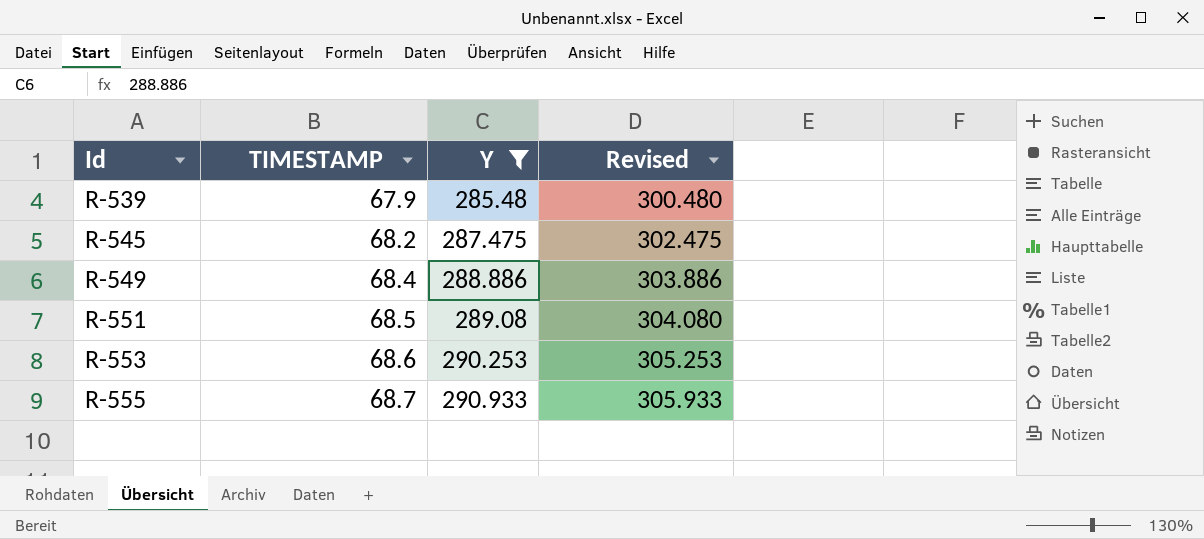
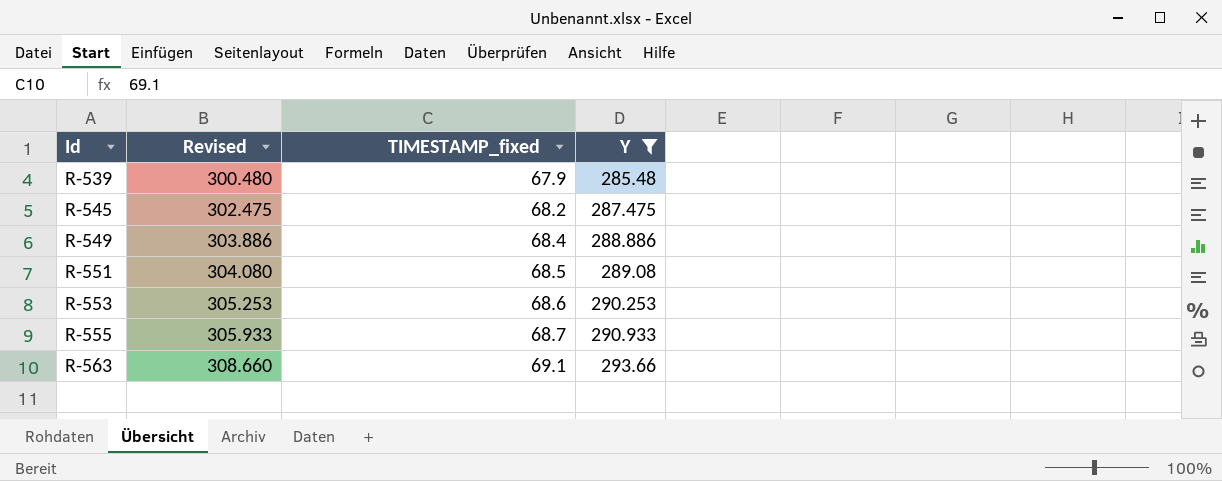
column Revised | position: 4 -> 2
column name: TIMESTAMP -> TIMESTAMP_fixed
row R-563: none -> 308.660 | 69.1 | 293.66

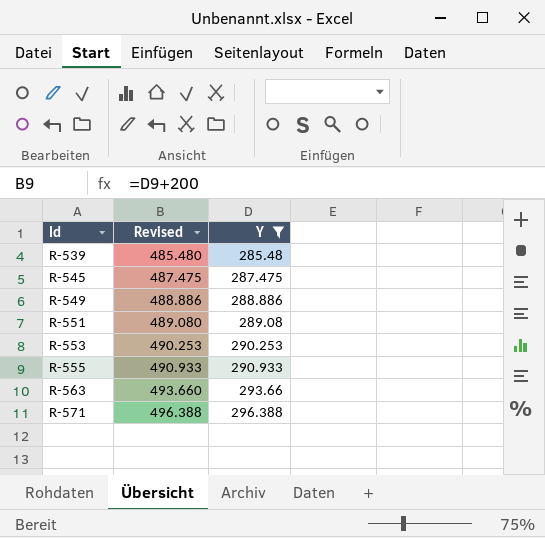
column TIMESTAMP_fixed | position: 3 -> none
column Revised | formula: [Y] + 15 -> [Y] + 200
row R-571: none -> 496.388 | 296.388

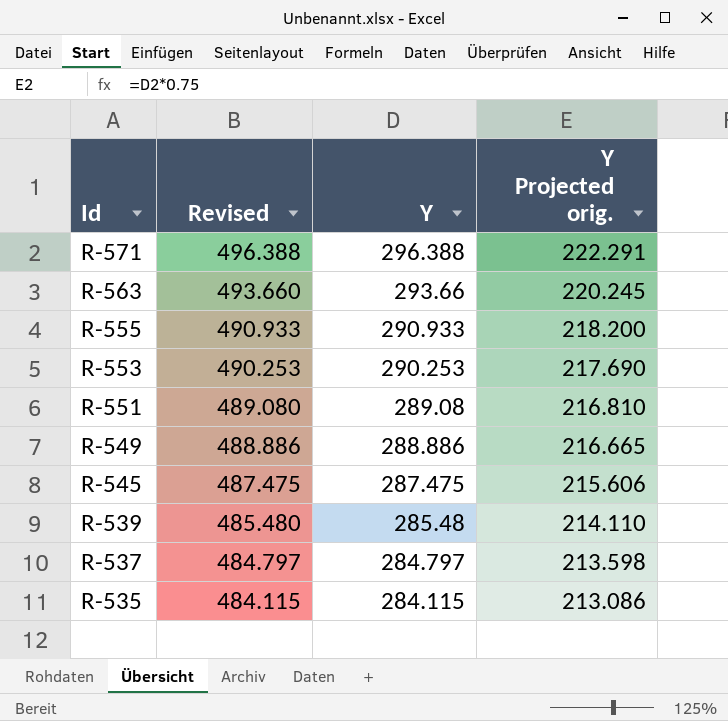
filter: Y >= 285.48 -> none
row order: Id ascending -> Id descending
column Y Projected orig. | formula: none -> [Y] * 0.75

